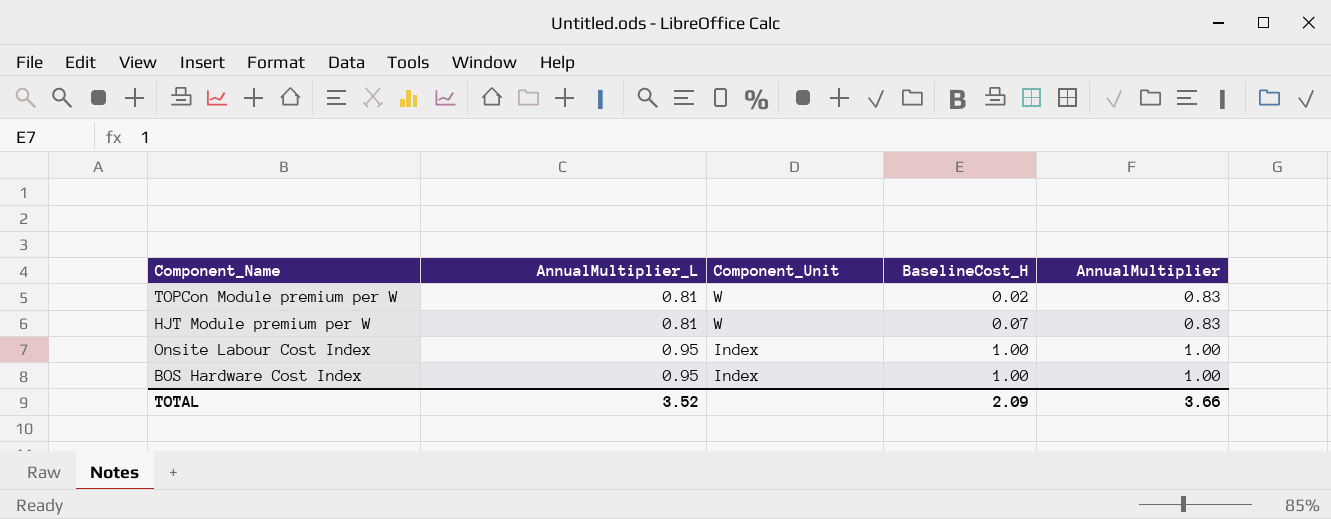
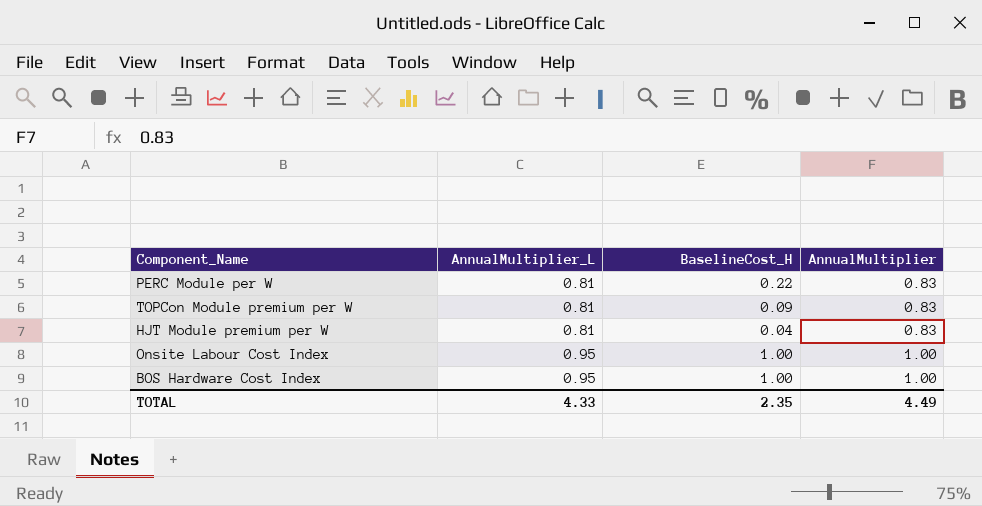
column Component_Unit | position: 3 -> none
row PERC Module per W: none -> 0.81 | 0.22 | 0.83
TOPCon Module premium per W | BaselineCost_H: 0.02 -> 0.09
HJT Module premium per W | BaselineCost_H: 0.07 -> 0.04
TOTAL | AnnualMultiplier_L: 3.52 -> 4.33
TOTAL | BaselineCost_H: 2.09 -> 2.35
TOTAL | AnnualMultiplier: 3.66 -> 4.49

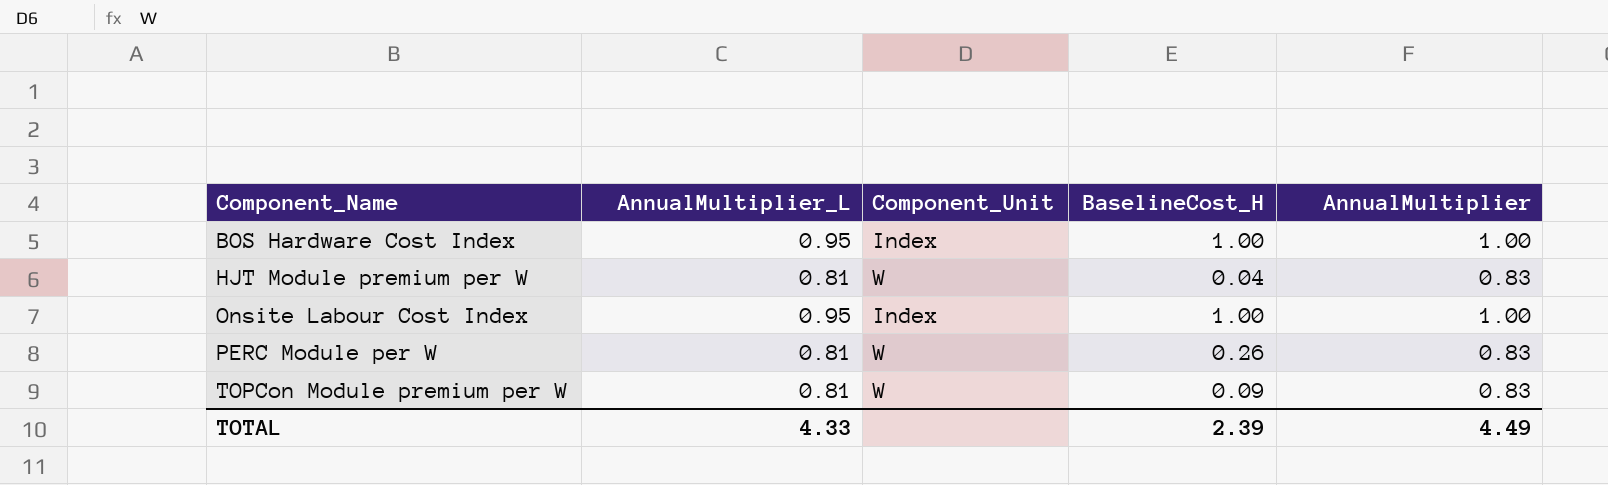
row order: AnnualMultiplier_L ascending -> Component_Name ascending
column Component_Unit | position: none -> 3
PERC Module per W | BaselineCost_H: 0.22 -> 0.26
TOTAL | BaselineCost_H: 2.35 -> 2.39

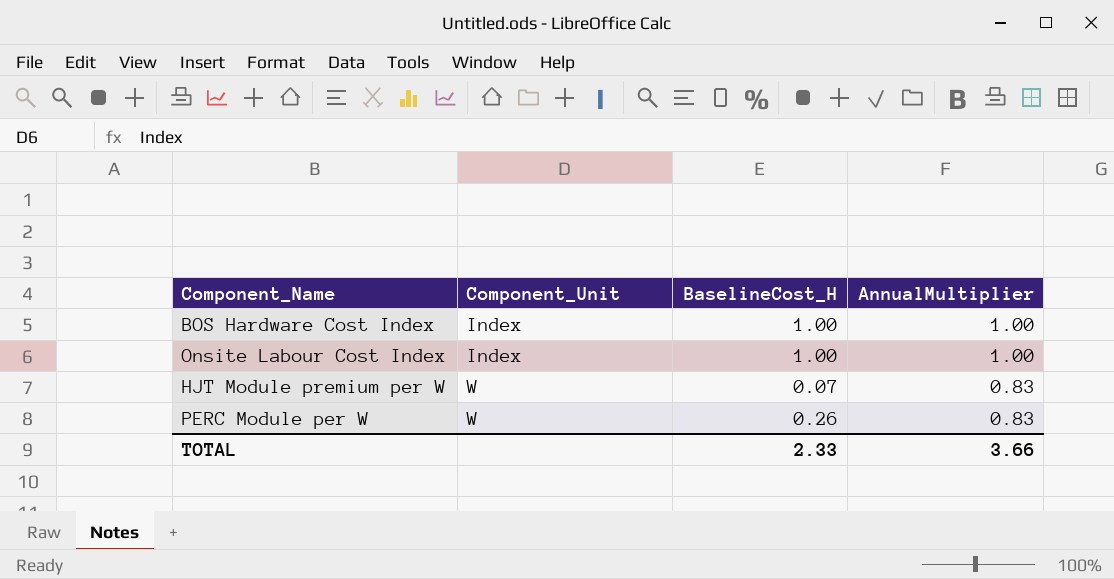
row order: Component_Name ascending -> Component_Unit ascending
column AnnualMultiplier_L | position: 2 -> none
row TOPCon Module premium per W: 0.81 | W | 0.09 | 0.83 -> none
HJT Module premium per W | BaselineCost_H: 0.04 -> 0.07
TOTAL | BaselineCost_H: 2.39 -> 2.33
TOTAL | AnnualMultiplier: 4.49 -> 3.66

